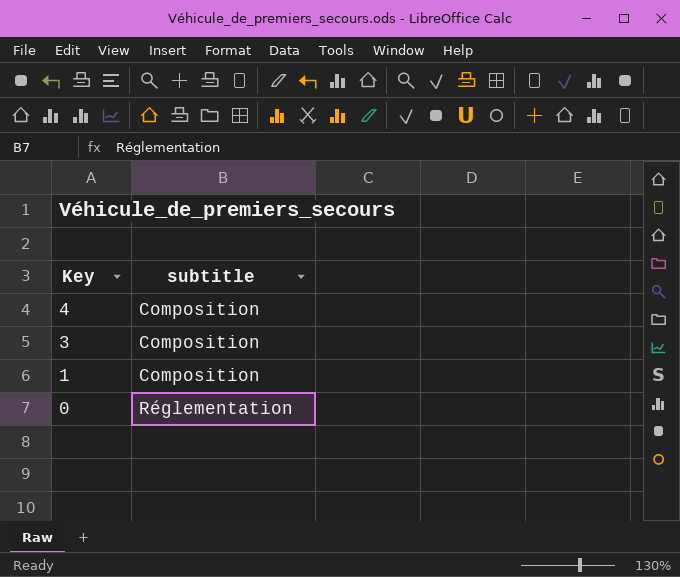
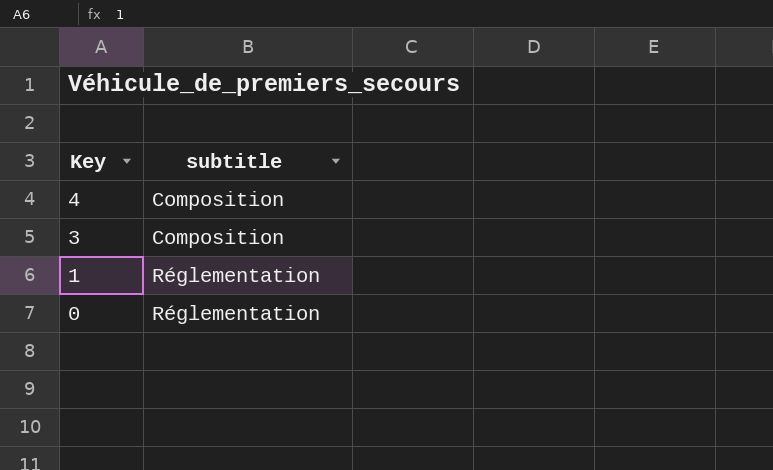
1 | subtitle: Composition -> Réglementation

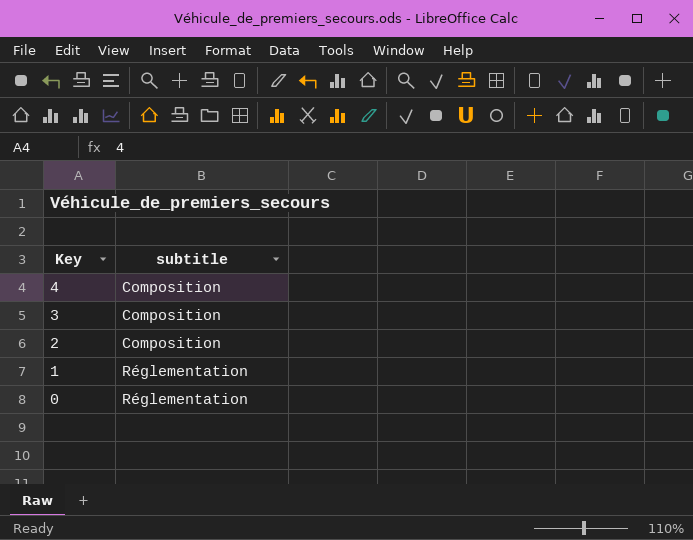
row 2: none -> Composition

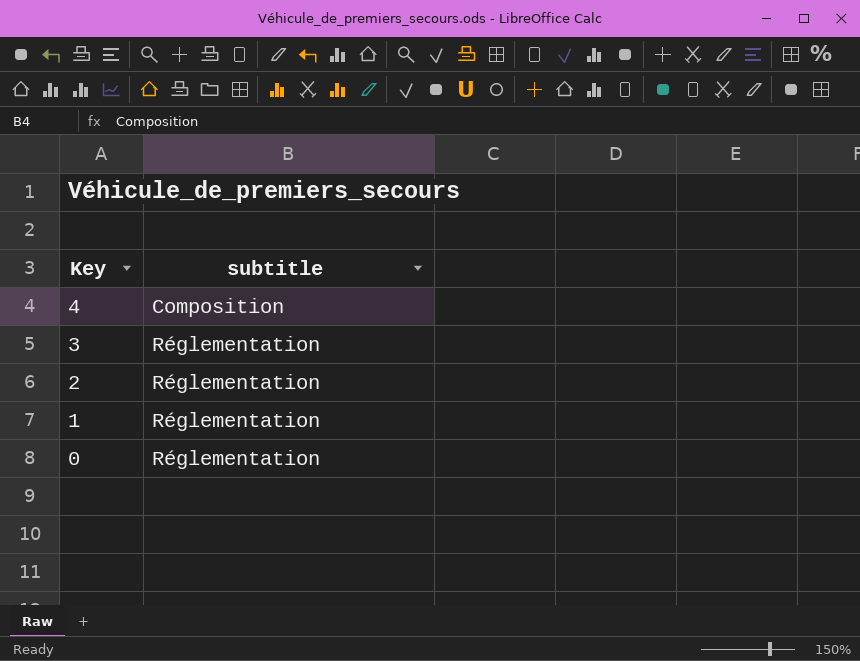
3 | subtitle: Composition -> Réglementation
2 | subtitle: Composition -> Réglementation

